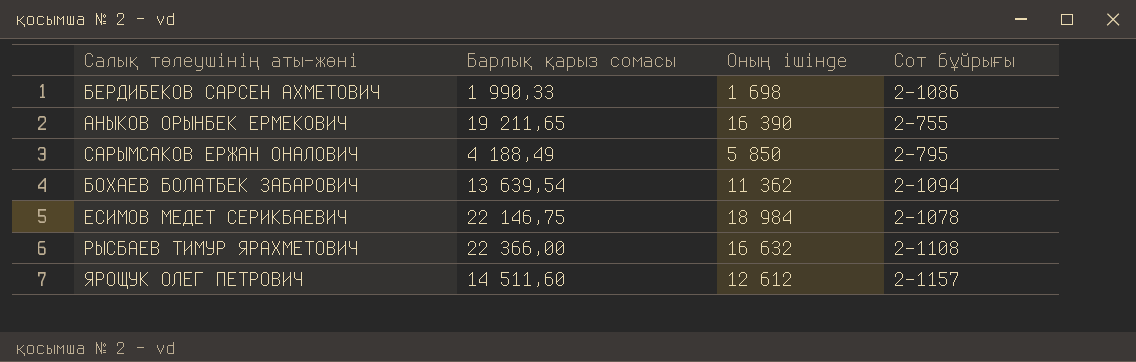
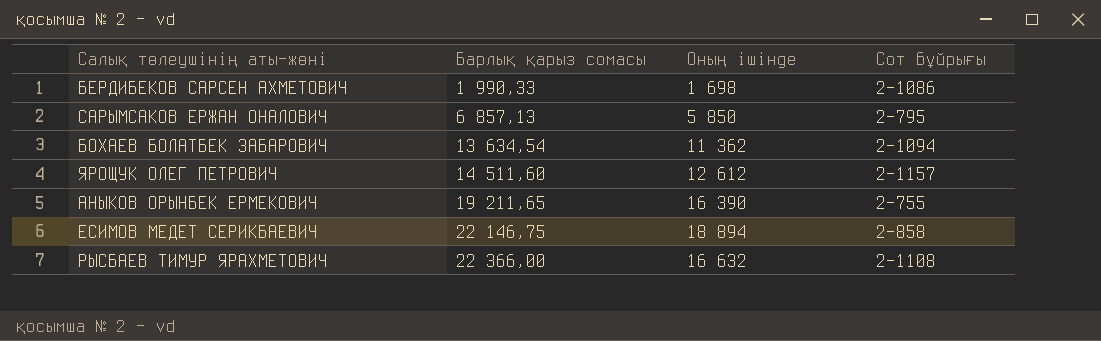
row order: none -> Барлық қарыз сомасы ascending
САРЫМСАКОВ ЕРЖАН ОНАЛОВИЧ | Барлық қарыз сомасы: 4 188,49 -> 6 857,13
БОХАЕВ БОЛАТБЕК ЗАБАРОВИЧ | Барлық қарыз сомасы: 13 639,54 -> 13 634,54
ЕСИМОВ МЕДЕТ СЕРИКБАЕВИЧ | Оның ішінде: 18 984 -> 18 894
ЕСИМОВ МЕДЕТ СЕРИКБАЕВИЧ | Сот бұйрығы: 2-1078 -> 2-858

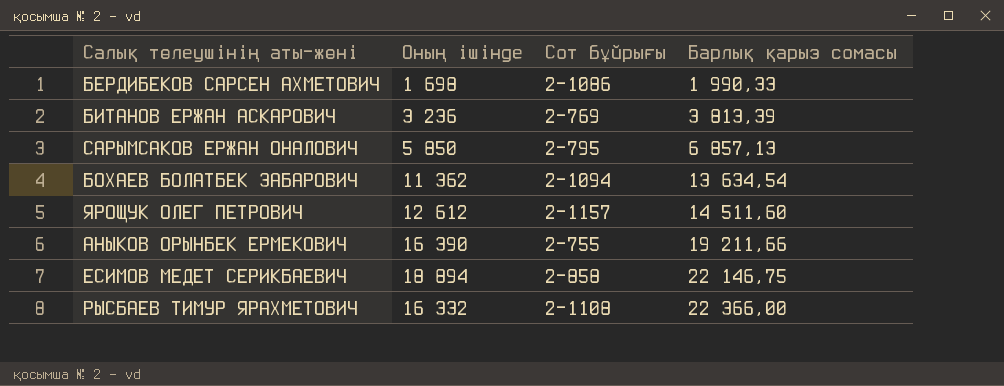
column Барлық қарыз сомасы | position: 2 -> 4
row БИТАНОВ ЕРЖАН АСКАРОВИЧ: none -> 3 236 | 2-769 | 3 813,39
АНЫКОВ ОРЫНБЕК ЕРМЕКОВИЧ | Барлық қарыз сомасы: 19 211,65 -> 19 211,66
РЫСБАЕВ ТИМУР ЯРАХМЕТОВИЧ | Оның ішінде: 16 632 -> 16 332

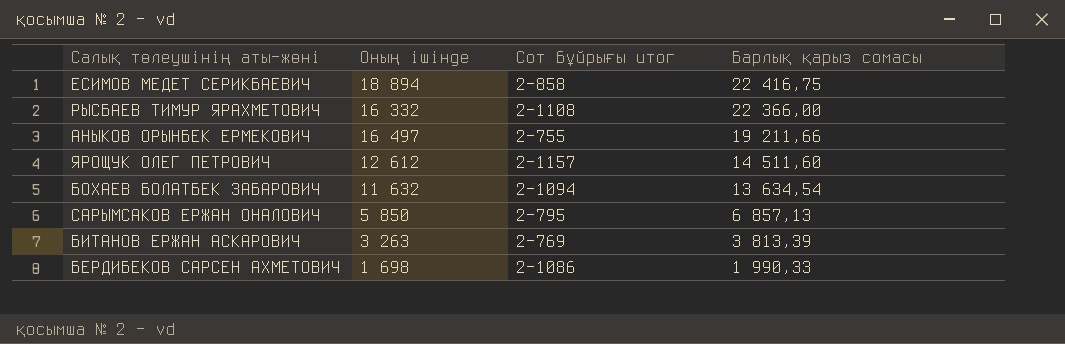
row order: Барлық қарыз сомасы ascending -> Барлық қарыз сомасы descending
column name: Сот бұйрығы -> Сот бұйрығы итог
ЕСИМОВ МЕДЕТ СЕРИКБАЕВИЧ | Барлық қарыз сомасы: 22 146,75 -> 22 416,75
АНЫКОВ ОРЫНБЕК ЕРМЕКОВИЧ | Оның ішінде: 16 390 -> 16 497
БОХАЕВ БОЛАТБЕК ЗАБАРОВИЧ | Оның ішінде: 11 362 -> 11 632
БИТАНОВ ЕРЖАН АСКАРОВИЧ | Оның ішінде: 3 236 -> 3 263

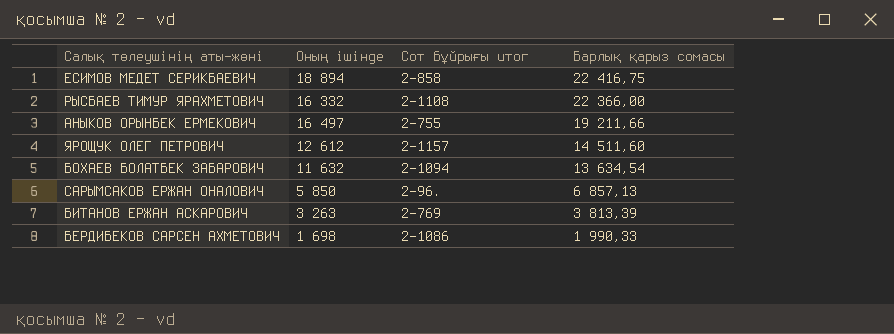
САРЫМСАКОВ ЕРЖАН ОНАЛОВИЧ | Сот бұйрығы итог: 2-795 -> 2-96.

